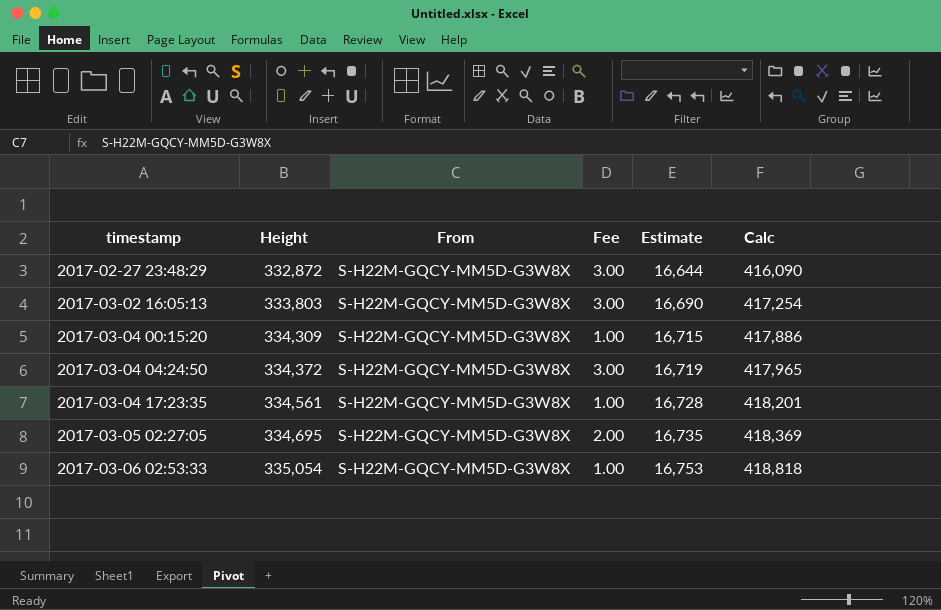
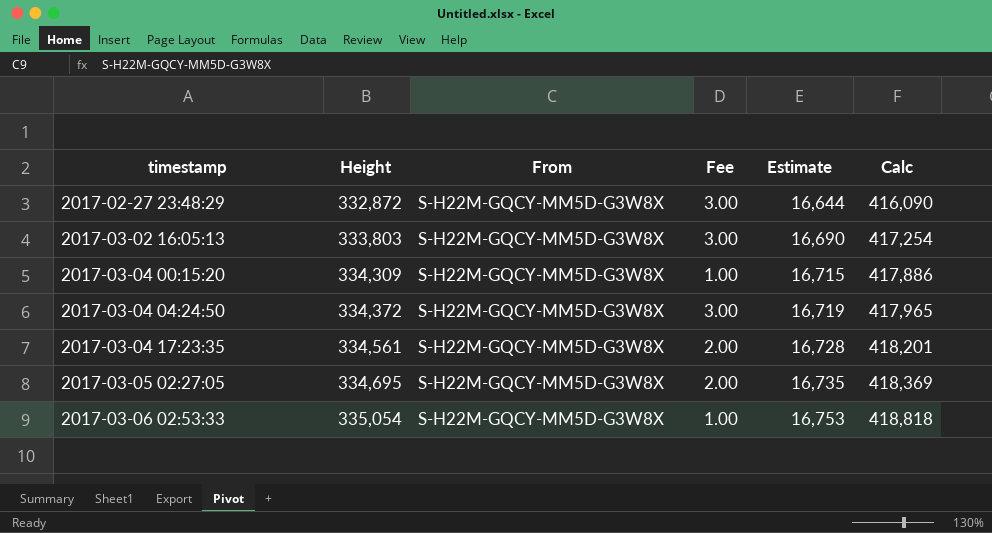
2017-03-04 17:23:35 | Fee: 1.00 -> 2.00

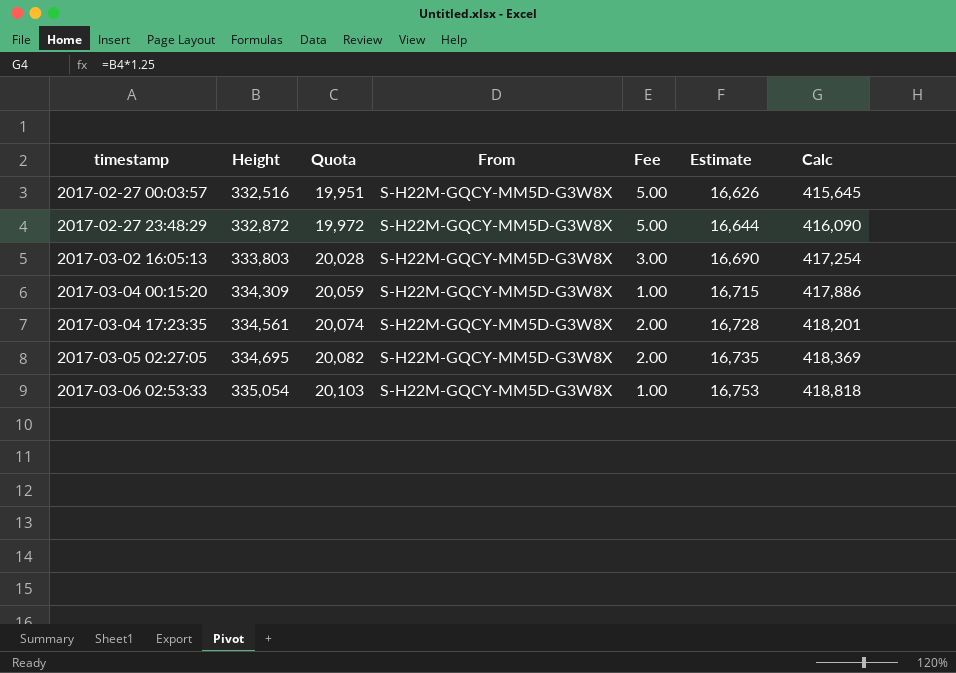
column Quota | formula: none -> [Height] * 0.06
row 2017-03-04 04:24:50: 334,372 | S-H22M-GQCY-MM5D-G3W8X | 3.00 | 16,719 | 417,965 -> none
row 2017-02-27 00:03:57: none -> 332,516 | 19,951 | S-H22M-GQCY-MM5D-G3W8X | 5.00 | 16,626 | 415,645
2017-02-27 23:48:29 | Fee: 3.00 -> 5.00

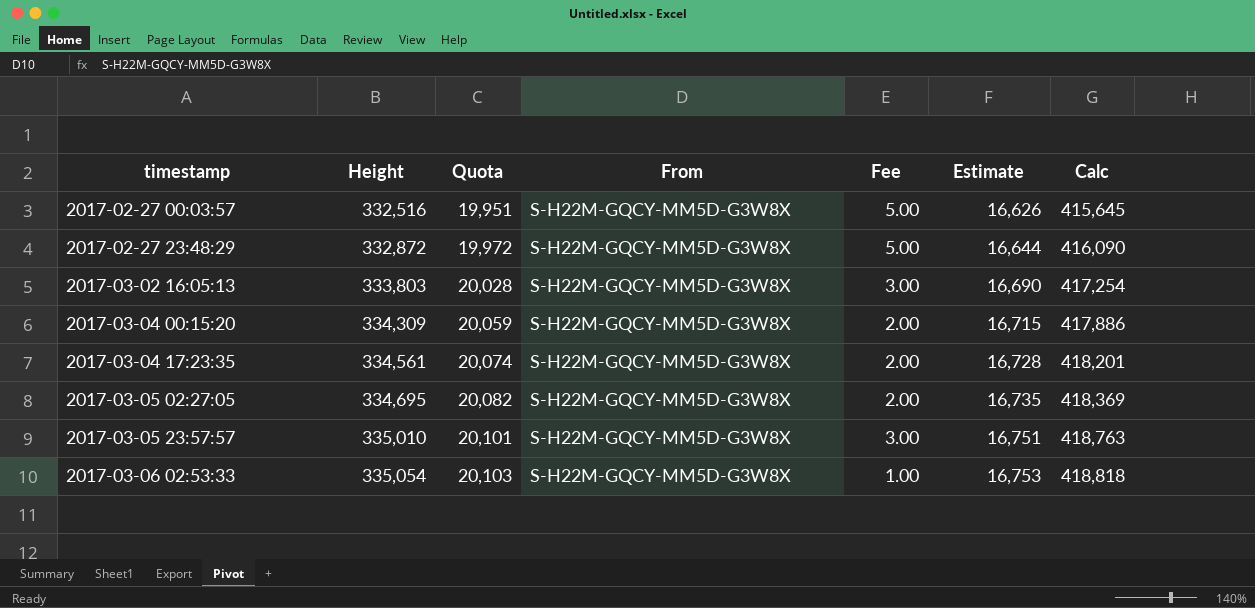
2017-03-04 00:15:20 | Fee: 1.00 -> 2.00
row 2017-03-05 23:57:57: none -> 335,010 | 20,101 | S-H22M-GQCY-MM5D-G3W8X | 3.00 | 16,751 | 418,763

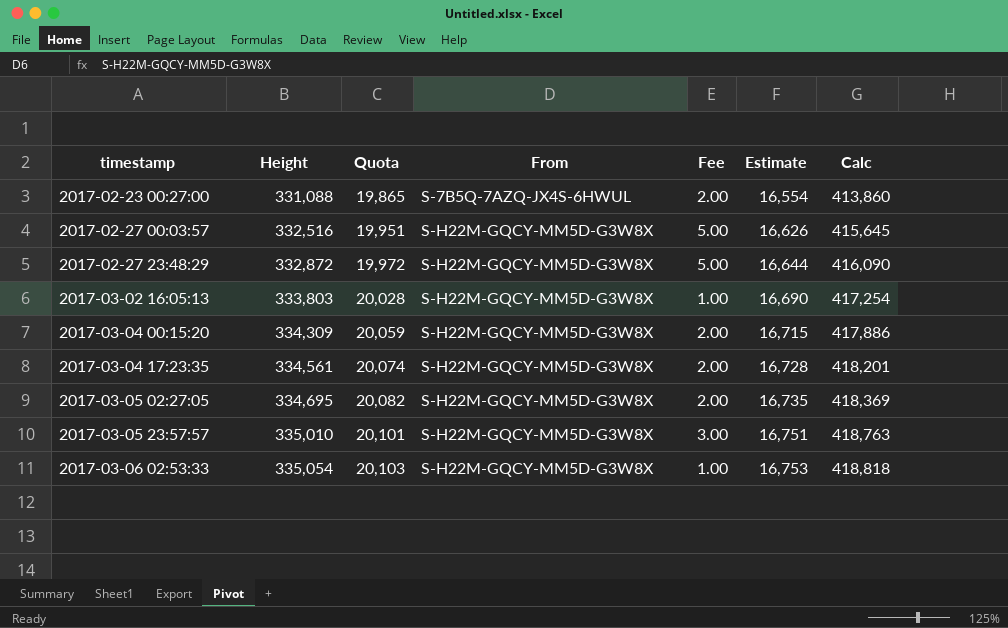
row 2017-02-23 00:27:00: none -> 331,088 | 19,865 | S-7B5Q-7AZQ-JX4S-6HWUL | 2.00 | 16,554 | 413,860
2017-03-02 16:05:13 | Fee: 3.00 -> 1.00

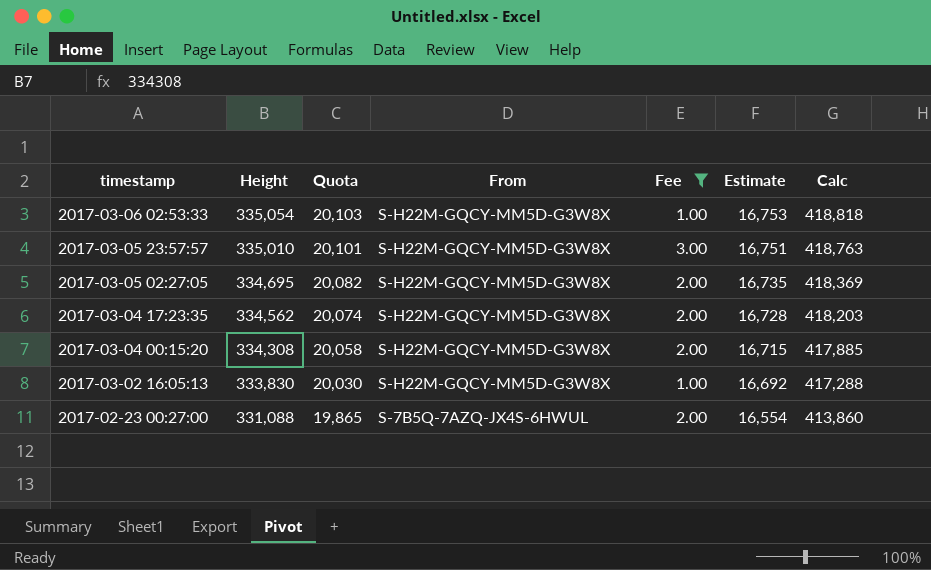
filter: none -> Fee != 5.00
row order: timestamp ascending -> timestamp descending
2017-03-04 17:23:35 | Height: 334,561 -> 334,562
2017-03-04 17:23:35 | Calc: 418,201 -> 418,203
2017-03-04 00:15:20 | Height: 334,309 -> 334,308
2017-03-04 00:15:20 | Quota: 20,059 -> 20,058
2017-03-04 00:15:20 | Calc: 417,886 -> 417,885
2017-03-02 16:05:13 | Height: 333,803 -> 333,830
2017-03-02 16:05:13 | Quota: 20,028 -> 20,030
2017-03-02 16:05:13 | Estimate: 16,690 -> 16,692
2017-03-02 16:05:13 | Calc: 417,254 -> 417,288

